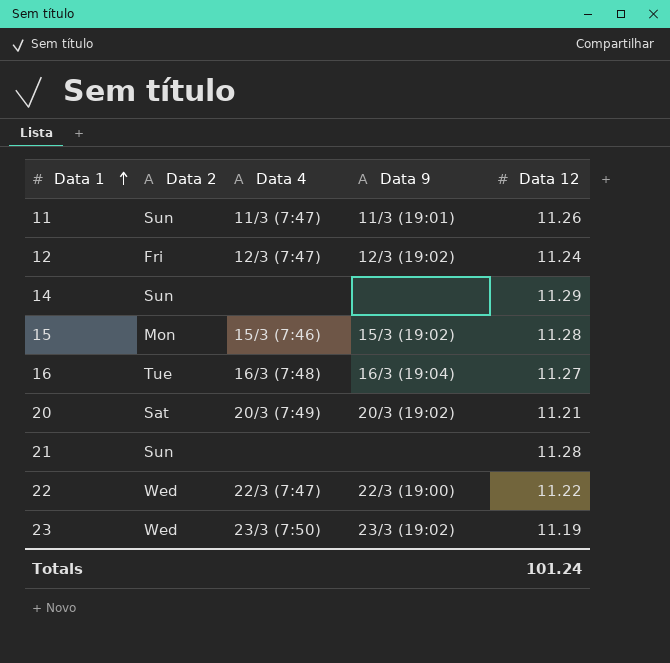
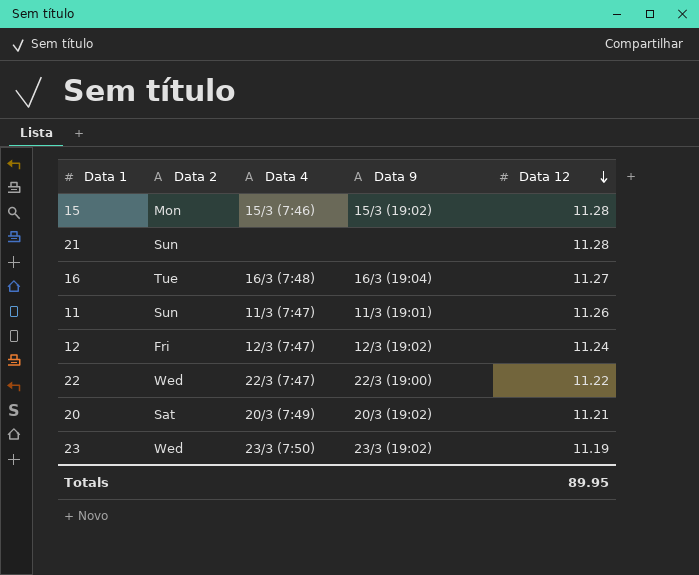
row order: Data 1 ascending -> Data 12 descending
row 14: Sun | none | none | 11.29 -> none
Totals | Data 12: 101.24 -> 89.95

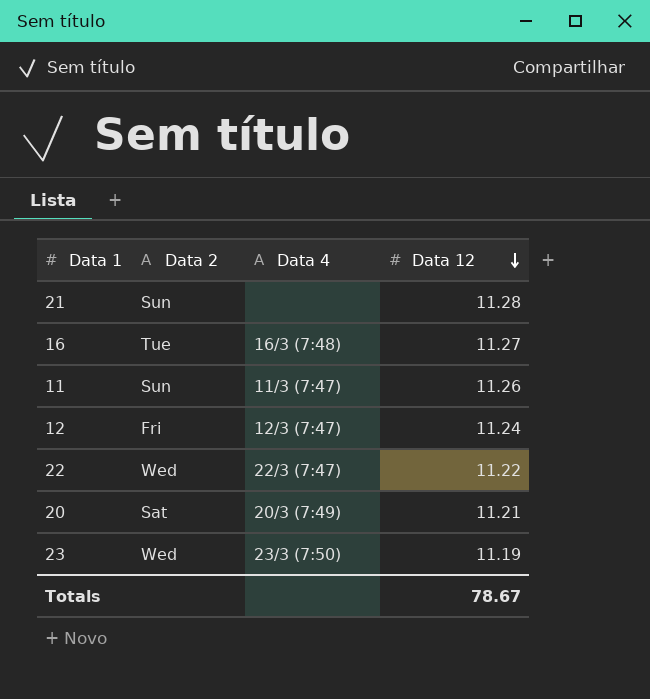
column Data 9 | position: 4 -> none
row 15: Mon | 15/3 (7:46) | 15/3 (19:02) | 11.28 -> none
Totals | Data 12: 89.95 -> 78.67

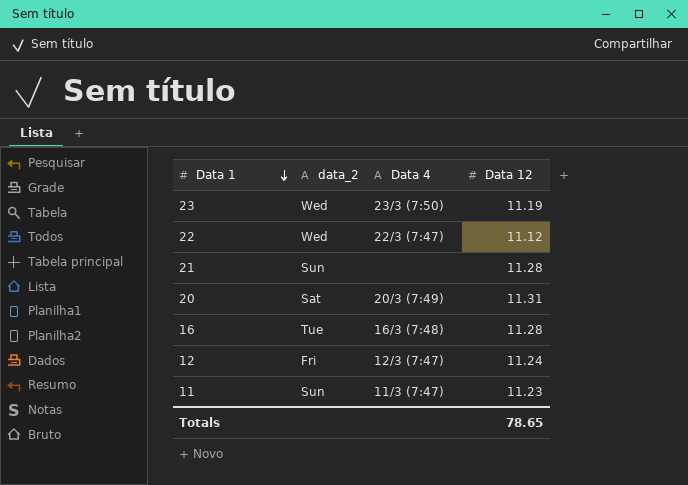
row order: Data 12 descending -> Data 1 descending
column name: Data 2 -> data_2
22 | Data 12: 11.22 -> 11.12
20 | Data 12: 11.21 -> 11.31
16 | Data 12: 11.27 -> 11.28
11 | Data 12: 11.26 -> 11.23
Totals | Data 12: 78.67 -> 78.65

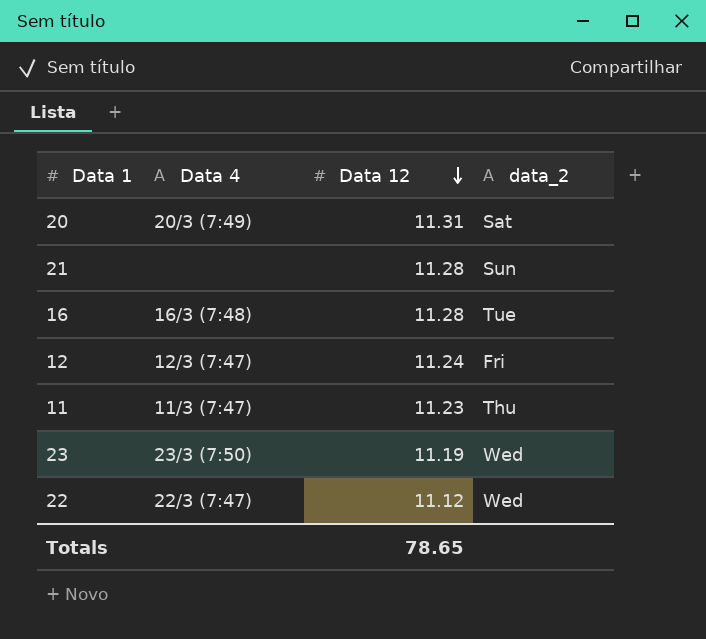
row order: Data 1 descending -> Data 12 descending
column data_2 | position: 2 -> 4
11 | data_2: Sun -> Thu

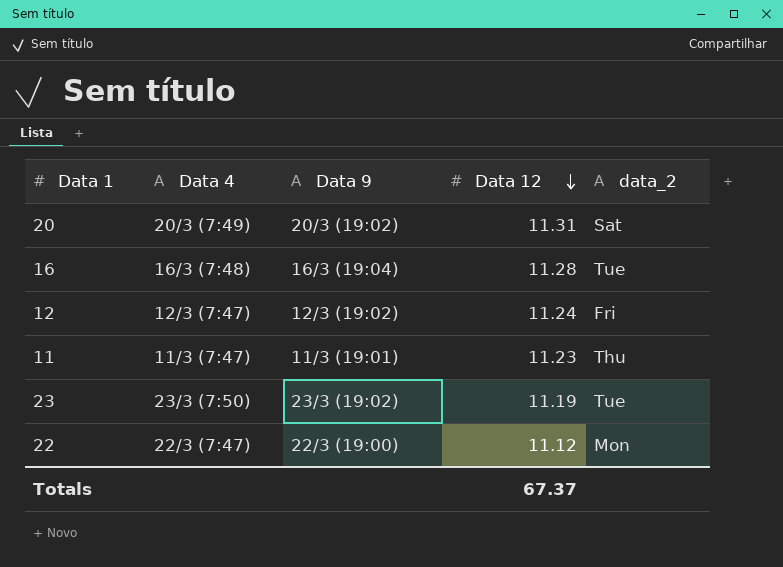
column Data 9 | position: none -> 3
row 21: none | 11.28 | Sun -> none
23 | data_2: Wed -> Tue
22 | data_2: Wed -> Mon
Totals | Data 12: 78.65 -> 67.37

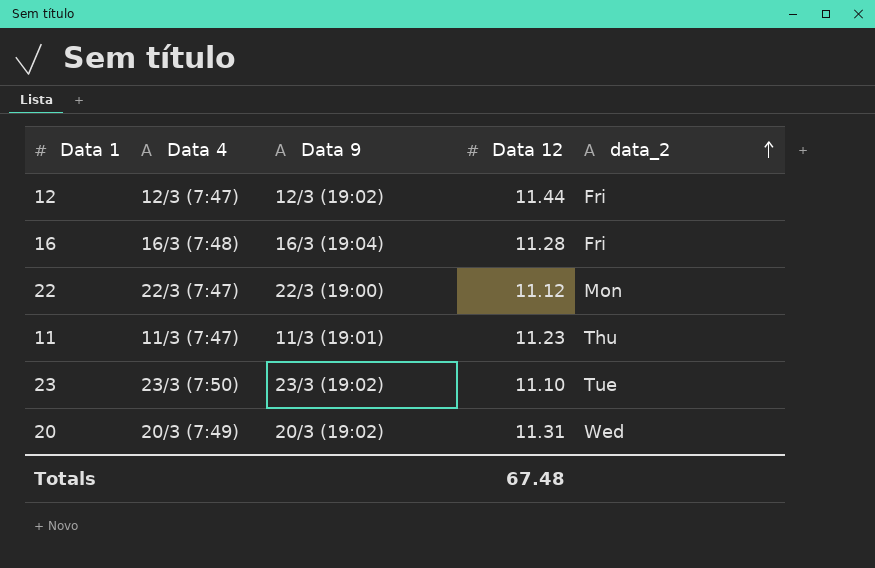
row order: Data 12 descending -> data_2 ascending
12 | Data 12: 11.24 -> 11.44
16 | data_2: Tue -> Fri
23 | Data 12: 11.19 -> 11.10
20 | data_2: Sat -> Wed
Totals | Data 12: 67.37 -> 67.48

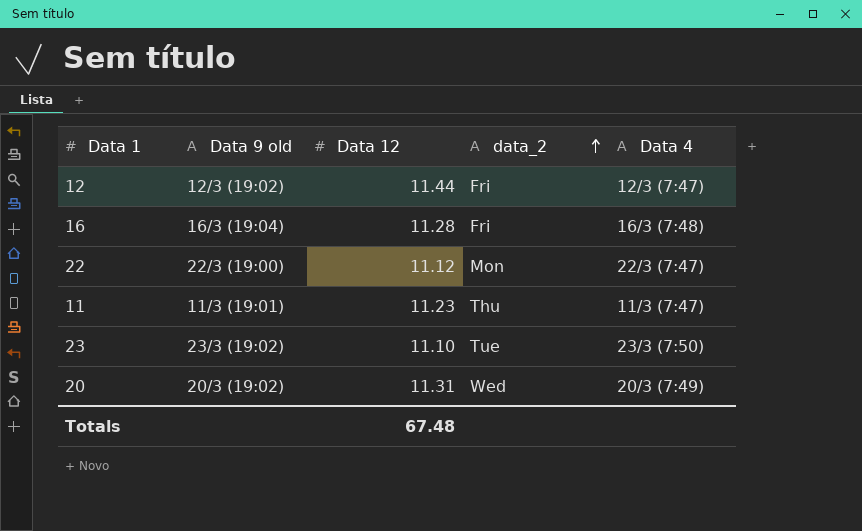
column name: Data 9 -> Data 9 old
column Data 4 | position: 2 -> 5

